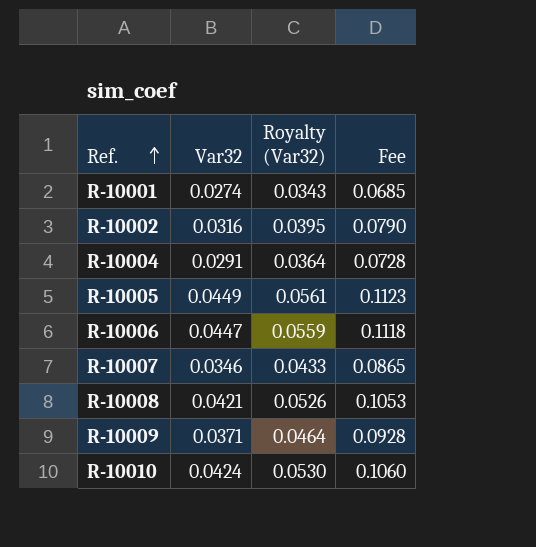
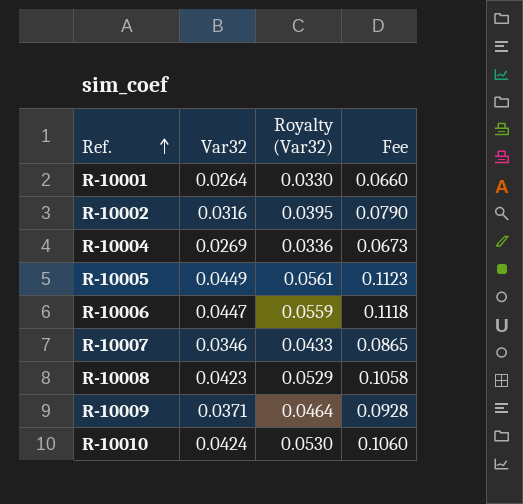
R-10001 | Var32: 0.0274 -> 0.0264
R-10001 | Royalty (Var32): 0.0343 -> 0.0330
R-10001 | Fee: 0.0685 -> 0.0660
R-10004 | Var32: 0.0291 -> 0.0269
R-10004 | Royalty (Var32): 0.0364 -> 0.0336
R-10004 | Fee: 0.0728 -> 0.0673
R-10008 | Var32: 0.0421 -> 0.0423
R-10008 | Royalty (Var32): 0.0526 -> 0.0529
R-10008 | Fee: 0.1053 -> 0.1058

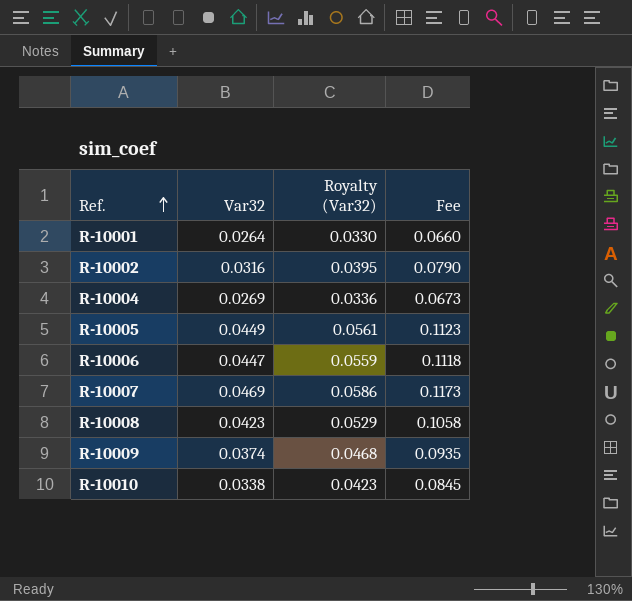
R-10007 | Var32: 0.0346 -> 0.0469
R-10007 | Royalty (Var32): 0.0433 -> 0.0586
R-10007 | Fee: 0.0865 -> 0.1173
R-10009 | Var32: 0.0371 -> 0.0374
R-10009 | Royalty (Var32): 0.0464 -> 0.0468
R-10009 | Fee: 0.0928 -> 0.0935
R-10010 | Var32: 0.0424 -> 0.0338
R-10010 | Royalty (Var32): 0.0530 -> 0.0423
R-10010 | Fee: 0.1060 -> 0.0845

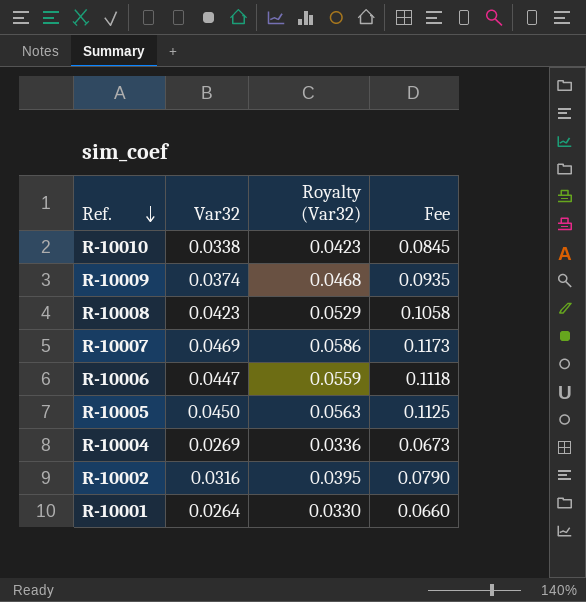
row order: Ref. ascending -> Ref. descending
R-10005 | Var32: 0.0449 -> 0.0450
R-10005 | Royalty (Var32): 0.0561 -> 0.0563
R-10005 | Fee: 0.1123 -> 0.1125

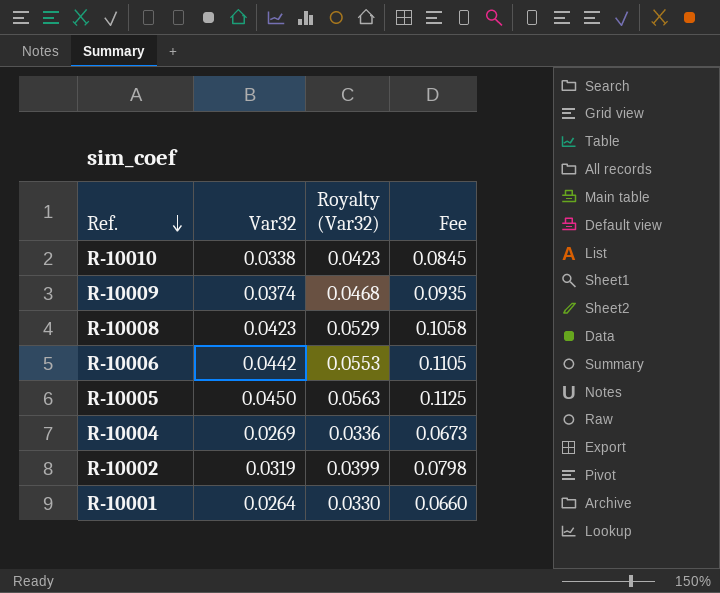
row R-10007: 0.0469 | 0.0586 | 0.1173 -> none
R-10006 | Var32: 0.0447 -> 0.0442
R-10006 | Royalty (Var32): 0.0559 -> 0.0553
R-10006 | Fee: 0.1118 -> 0.1105
R-10002 | Var32: 0.0316 -> 0.0319
R-10002 | Royalty (Var32): 0.0395 -> 0.0399
R-10002 | Fee: 0.0790 -> 0.0798

